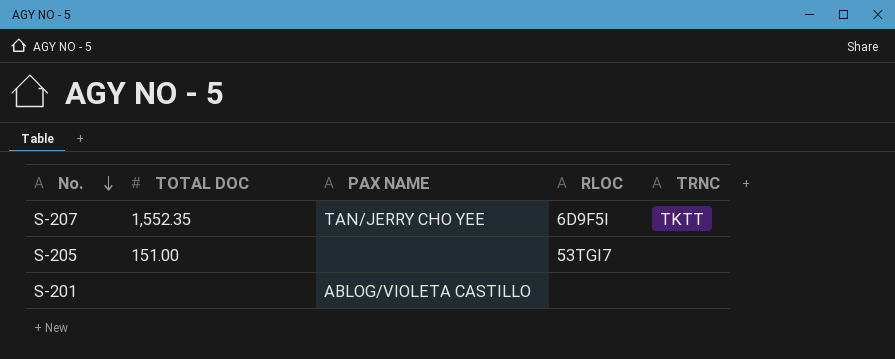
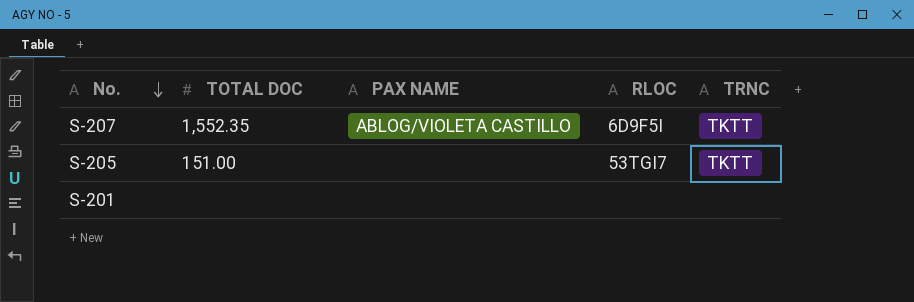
S-207 | PAX NAME: TAN/JERRY CHO YEE -> ABLOG/VIOLETA CASTILLO
S-205 | TRNC: none -> TKTT
S-201 | PAX NAME: ABLOG/VIOLETA CASTILLO -> none

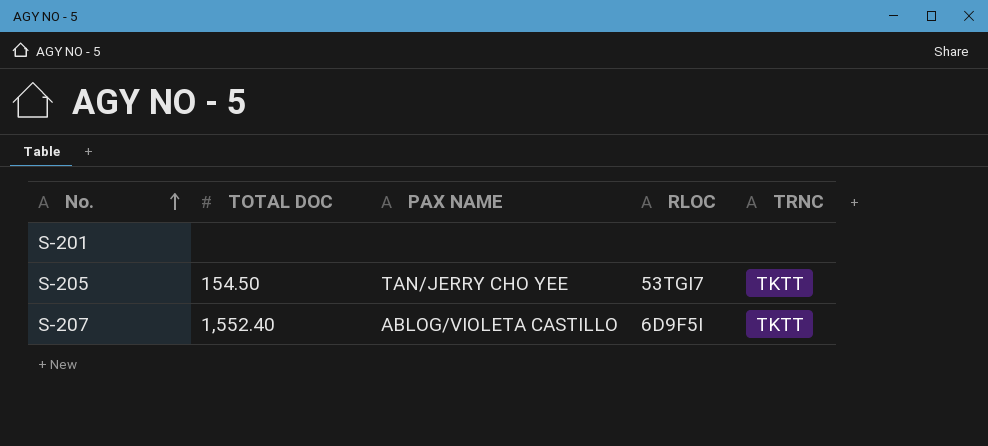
row order: No. descending -> No. ascending
S-205 | TOTAL DOC: 151.00 -> 154.50
S-205 | PAX NAME: none -> TAN/JERRY CHO YEE
S-207 | TOTAL DOC: 1,552.35 -> 1,552.40

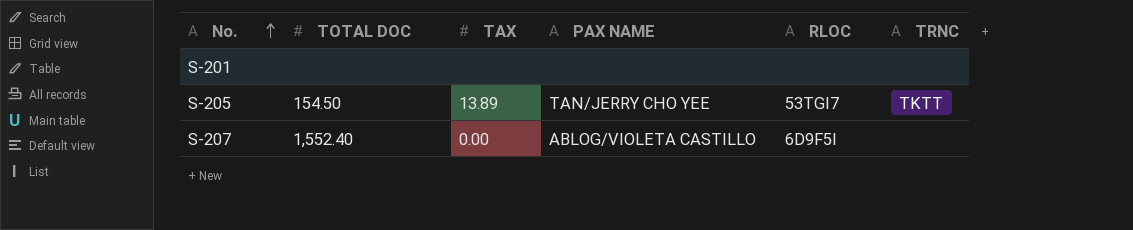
column TAX | position: none -> 3
S-207 | TRNC: TKTT -> none

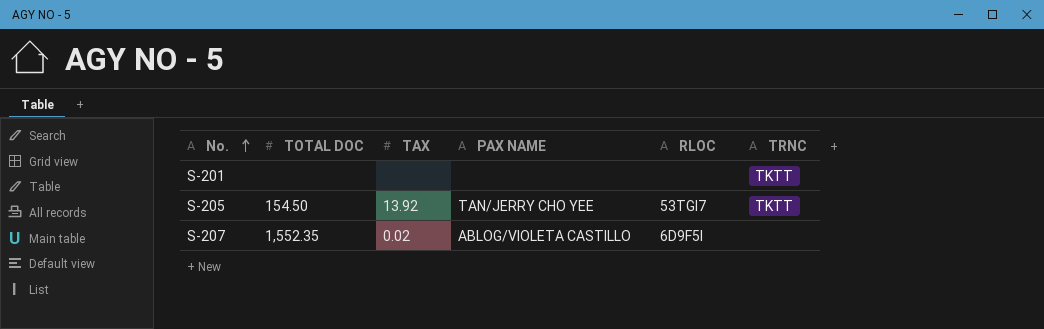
S-201 | TRNC: none -> TKTT
S-205 | TAX: 13.89 -> 13.92
S-207 | TOTAL DOC: 1,552.40 -> 1,552.35
S-207 | TAX: 0.00 -> 0.02

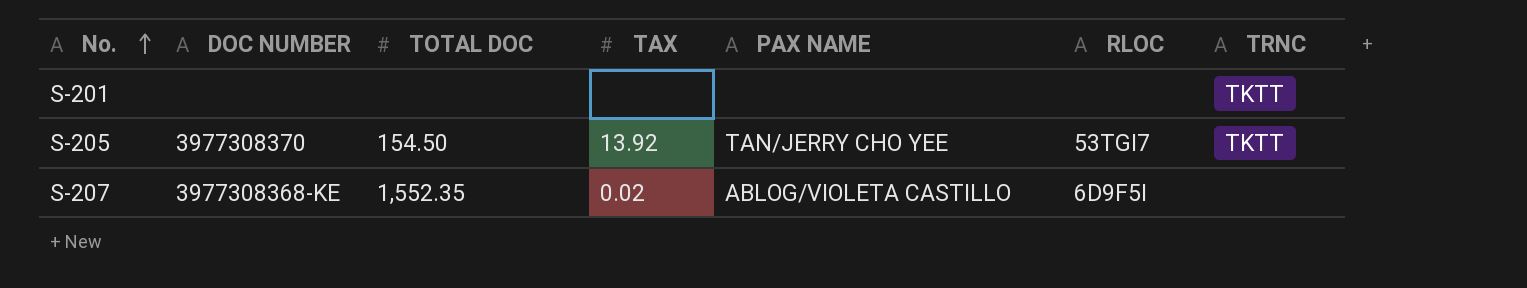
column DOC NUMBER | position: none -> 2

